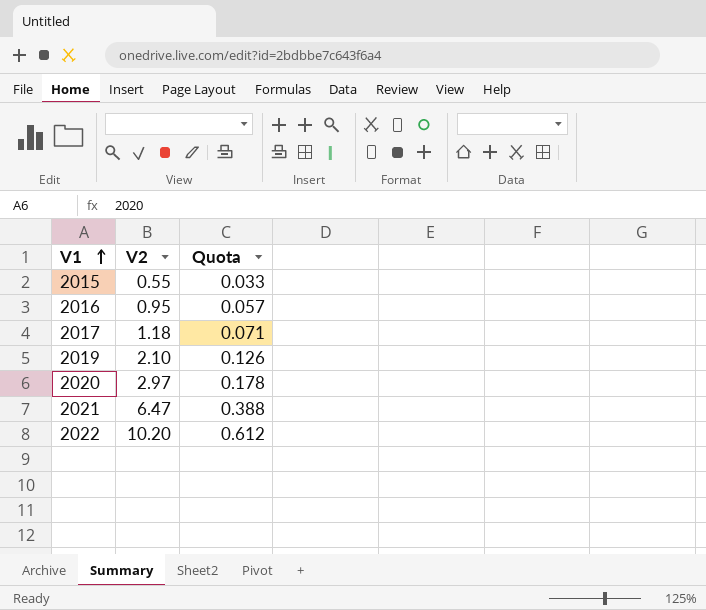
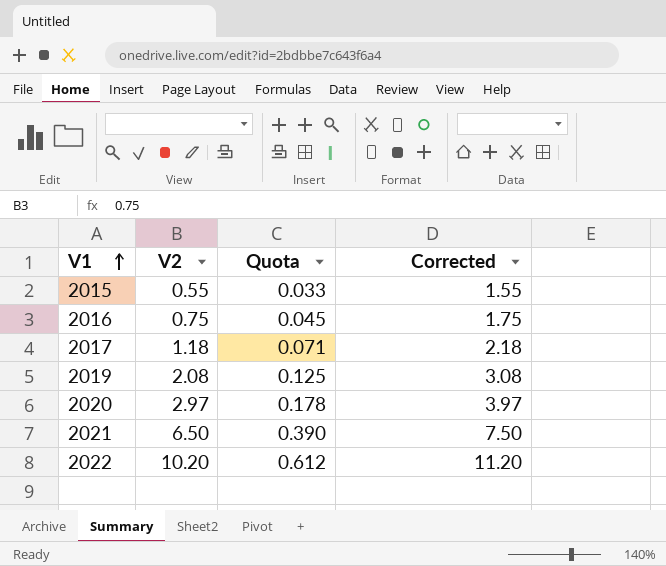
column Corrected | formula: none -> [V2] + 1
2016 | V2: 0.95 -> 0.75
2016 | Quota: 0.057 -> 0.045
2019 | V2: 2.10 -> 2.08
2019 | Quota: 0.126 -> 0.125
2021 | V2: 6.47 -> 6.50
2021 | Quota: 0.388 -> 0.390

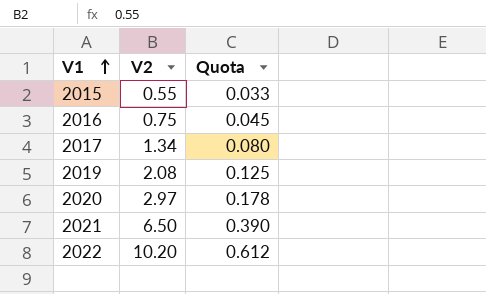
column Corrected | formula: [V2] + 1 -> none
2017 | V2: 1.18 -> 1.34
2017 | Quota: 0.071 -> 0.080

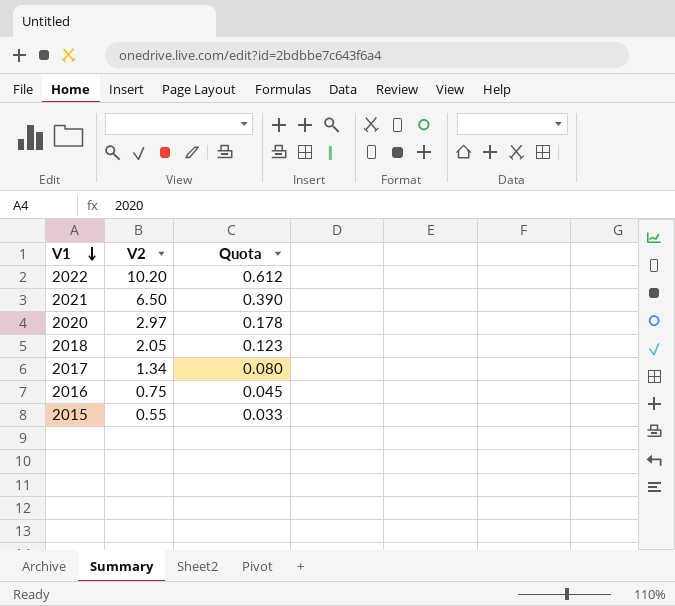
row order: V1 ascending -> V1 descending
row 2019: 2.08 | 0.125 -> none
row 2018: none -> 2.05 | 0.123

